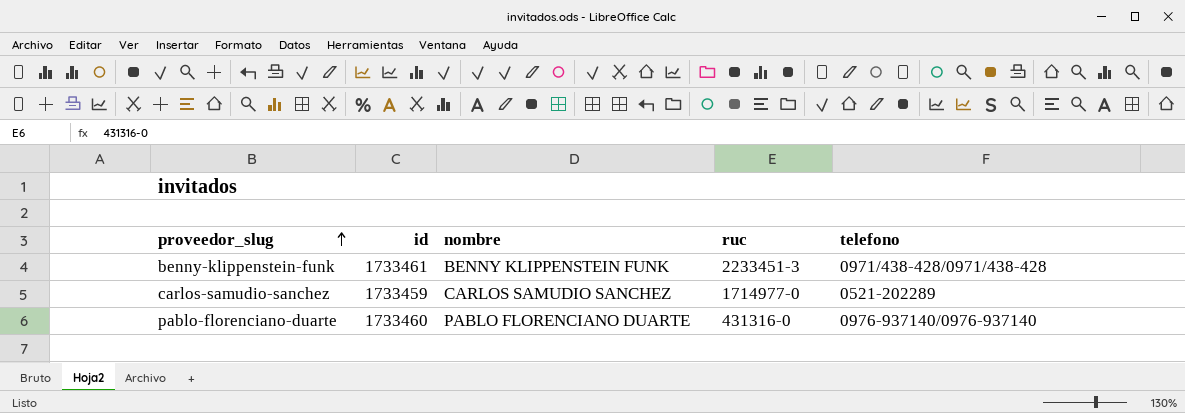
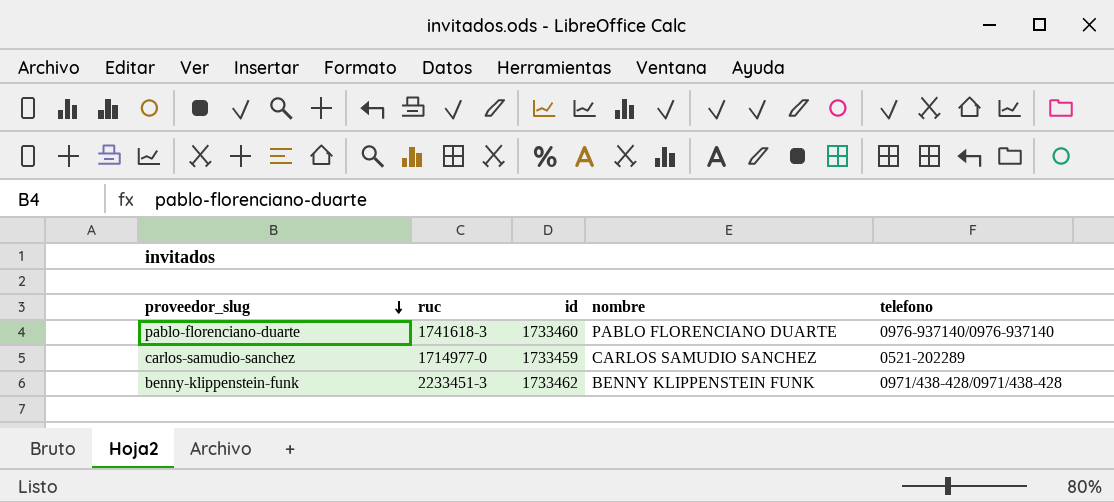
row order: proveedor_slug ascending -> proveedor_slug descending
column ruc | position: 4 -> 2
pablo-florenciano-duarte | ruc: 431316-0 -> 1741618-3
benny-klippenstein-funk | id: 1733461 -> 1733462

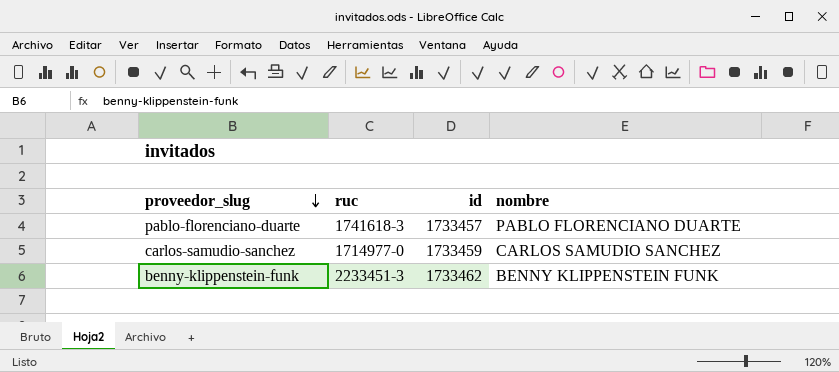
column telefono | position: 5 -> none
pablo-florenciano-duarte | id: 1733460 -> 1733457

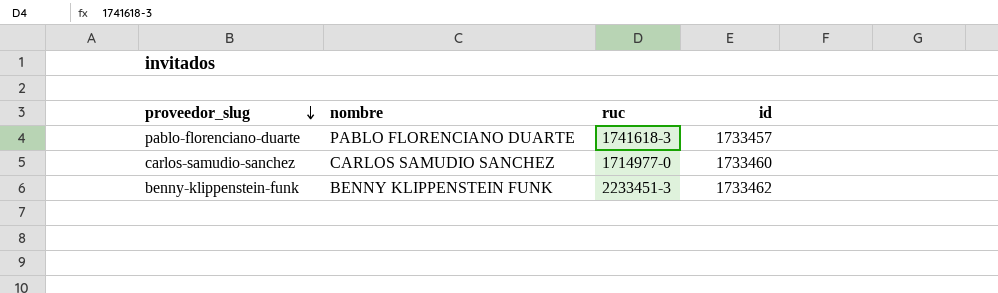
column nombre | position: 4 -> 2
carlos-samudio-sanchez | id: 1733459 -> 1733460

